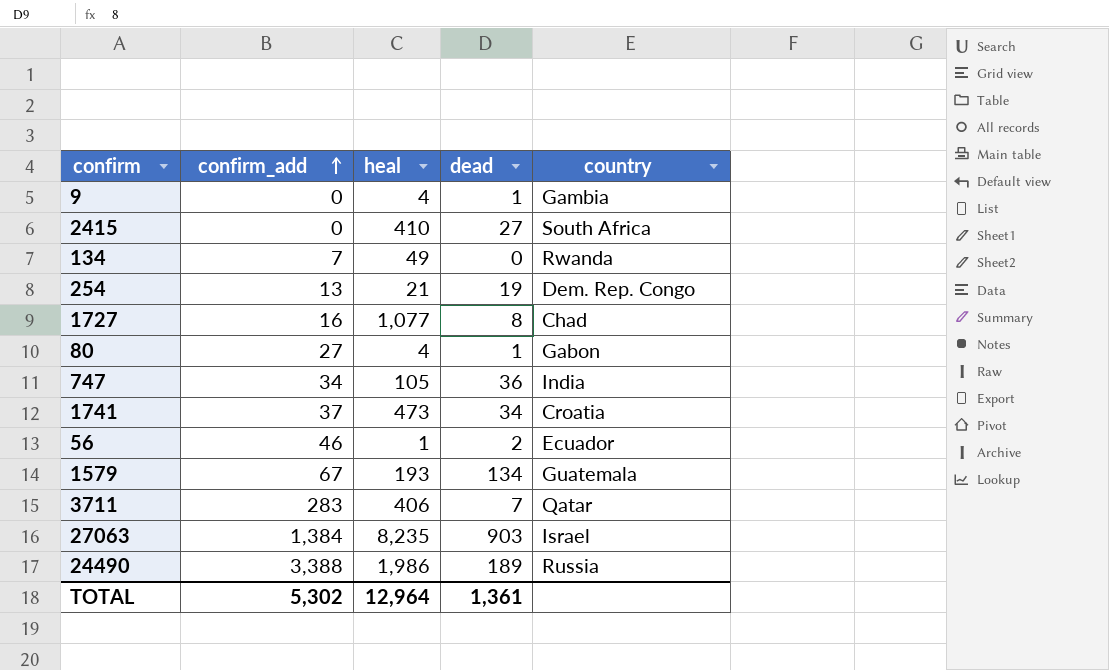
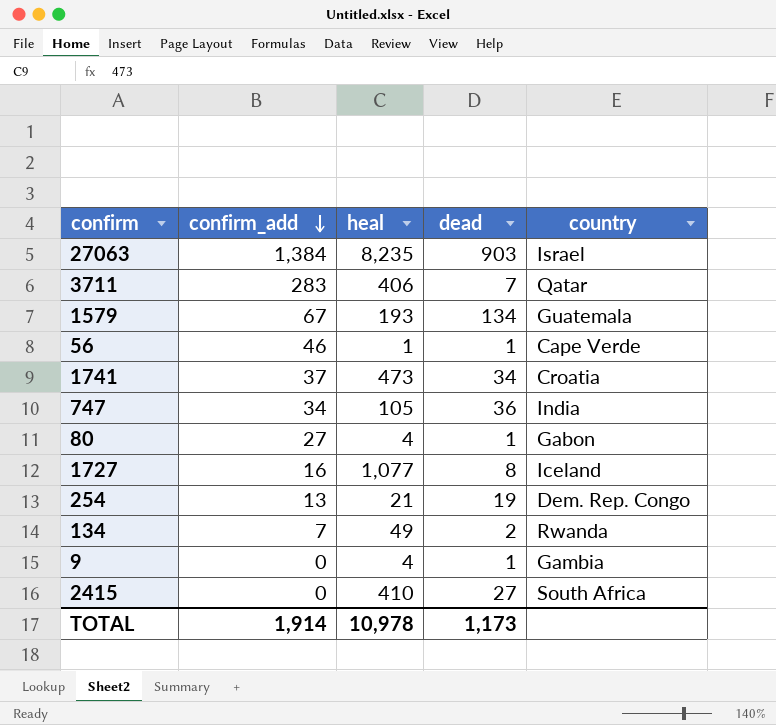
row order: confirm_add ascending -> confirm_add descending
row 24490: 3,388 | 1,986 | 189 | Russia -> none
56 | dead: 2 -> 1
56 | country: Ecuador -> Cape Verde
1727 | country: Chad -> Iceland
134 | dead: 0 -> 2
TOTAL | confirm_add: 5,302 -> 1,914
TOTAL | heal: 12,964 -> 10,978
TOTAL | dead: 1,361 -> 1,173

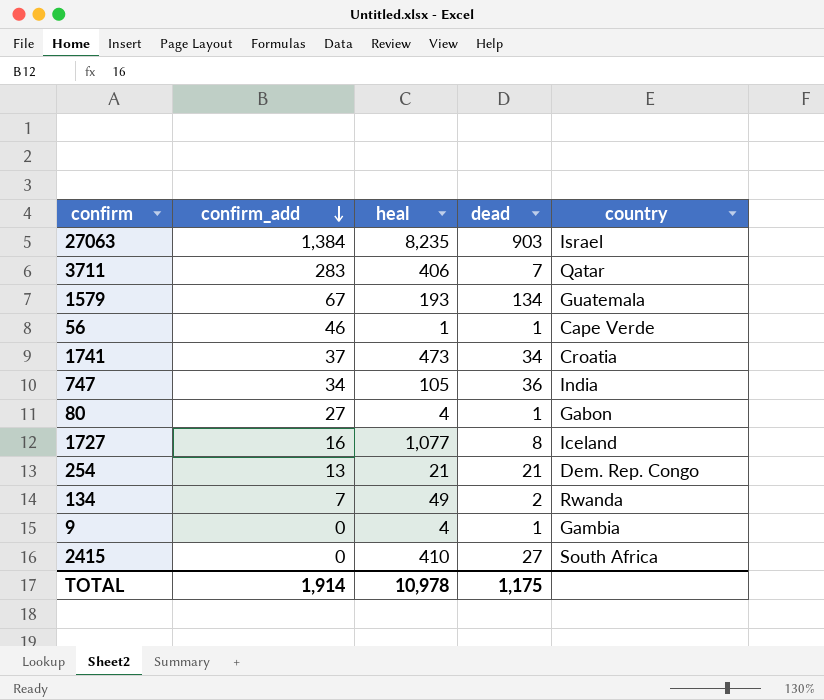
254 | dead: 19 -> 21
TOTAL | dead: 1,173 -> 1,175

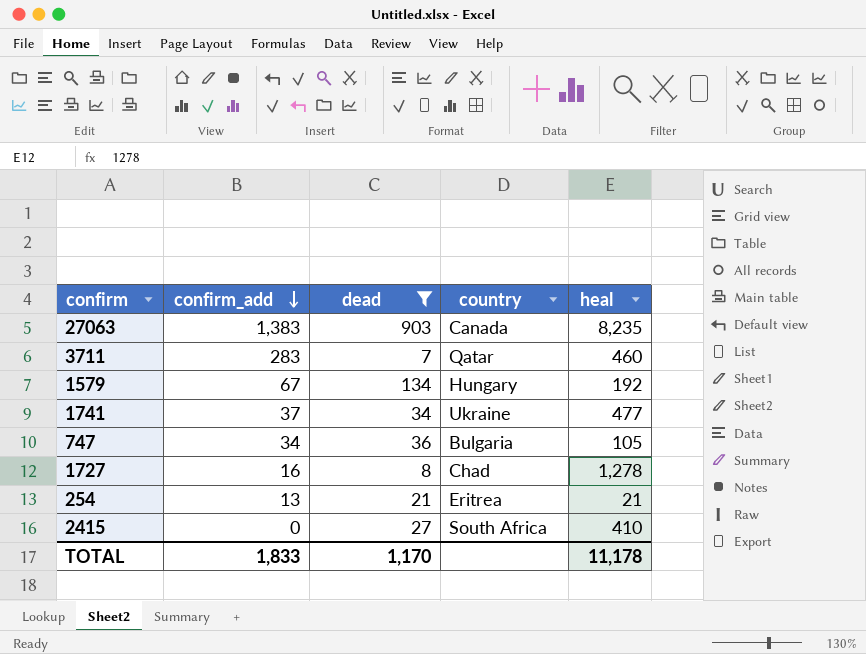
filter: none -> dead >= 7
column heal | position: 3 -> 5
27063 | confirm_add: 1,384 -> 1,383
27063 | country: Israel -> Canada
3711 | heal: 406 -> 460
1579 | country: Guatemala -> Hungary
1579 | heal: 193 -> 192
1741 | country: Croatia -> Ukraine
1741 | heal: 473 -> 477
747 | country: India -> Bulgaria
1727 | country: Iceland -> Chad
1727 | heal: 1,077 -> 1,278
254 | country: Dem. Rep. Congo -> Eritrea
TOTAL | confirm_add: 1,914 -> 1,833
TOTAL | dead: 1,175 -> 1,170
TOTAL | heal: 10,978 -> 11,178

